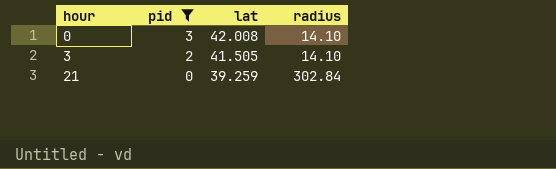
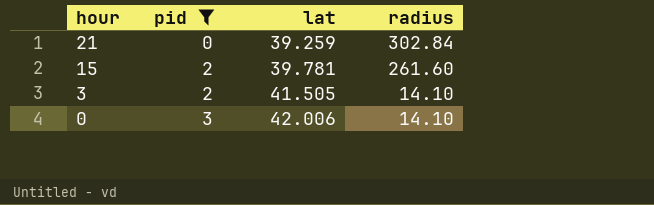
row order: hour ascending -> hour descending
row 15: none -> 2 | 39.781 | 261.60
0 | lat: 42.008 -> 42.006

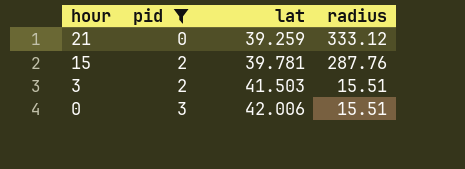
21 | radius: 302.84 -> 333.12
15 | radius: 261.60 -> 287.76
3 | lat: 41.505 -> 41.503
3 | radius: 14.10 -> 15.51
0 | radius: 14.10 -> 15.51

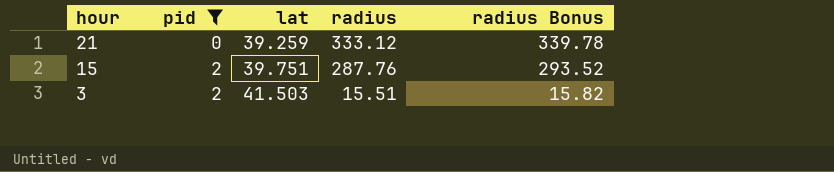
column radius Bonus | formula: none -> [radius] * 1.02
row 0: 3 | 42.006 | 15.51 -> none
15 | lat: 39.781 -> 39.751

